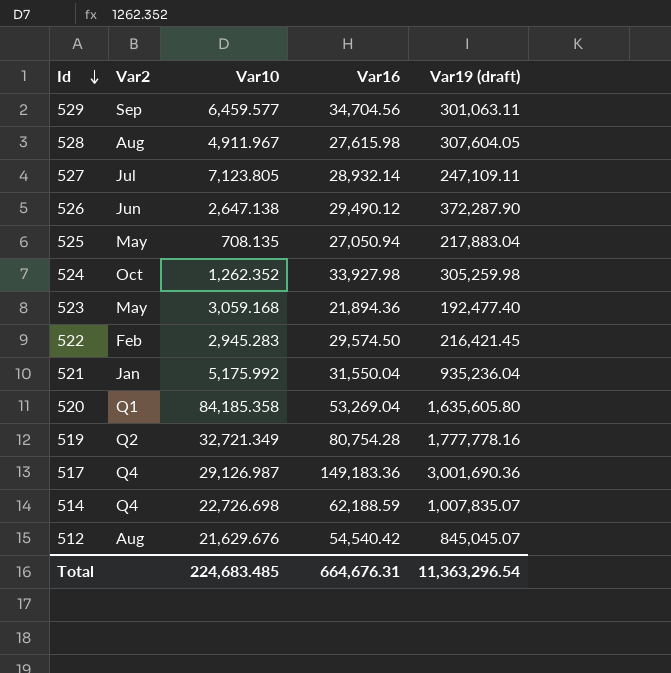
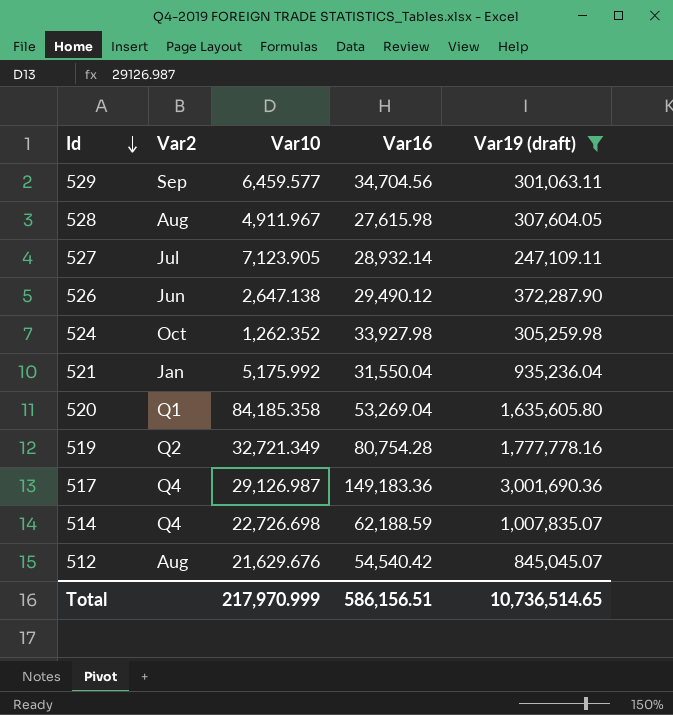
filter: none -> Var19 (draft) >= 247,109.11
527 | Var10: 7,123.805 -> 7,123.905
Total | Var10: 224,683.485 -> 217,970.999
Total | Var16: 664,676.31 -> 586,156.51
Total | Var19 (draft): 11,363,296.54 -> 10,736,514.65

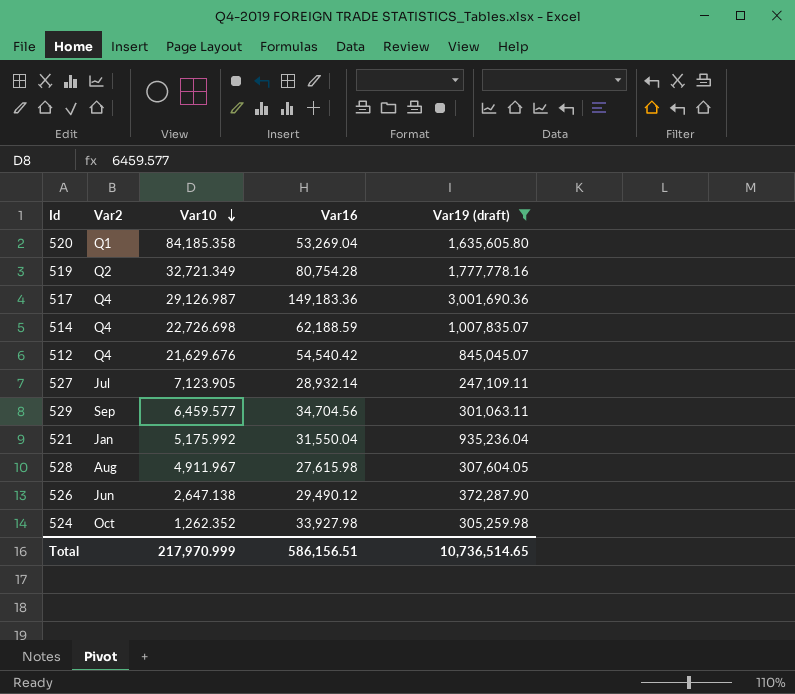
row order: Id descending -> Var10 descending
512 | Var2: Aug -> Q4

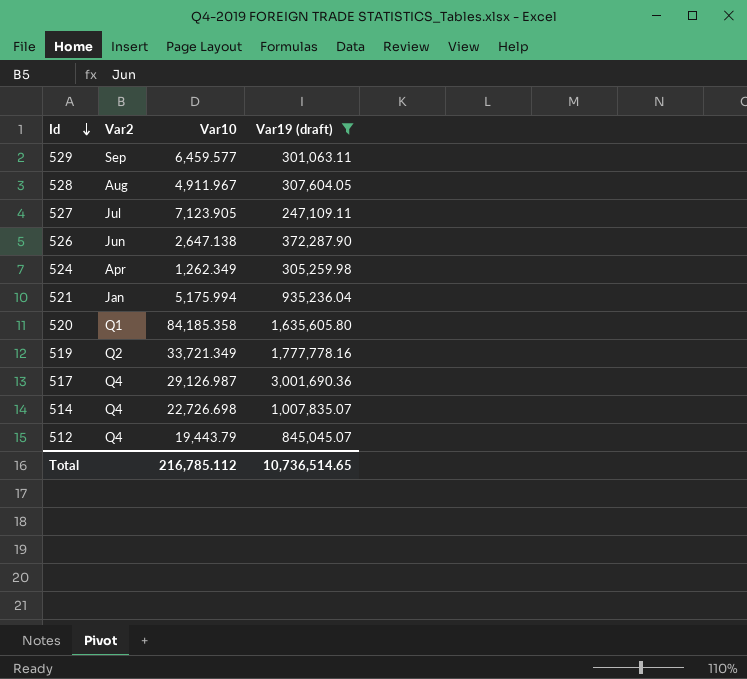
row order: Var10 descending -> Id descending
column Var16 | position: 4 -> none
524 | Var2: Oct -> Apr
524 | Var10: 1,262.352 -> 1,262.349
521 | Var10: 5,175.992 -> 5,175.994
519 | Var10: 32,721.349 -> 33,721.349
512 | Var10: 21,629.676 -> 19,443.79
Total | Var10: 217,970.999 -> 216,785.112

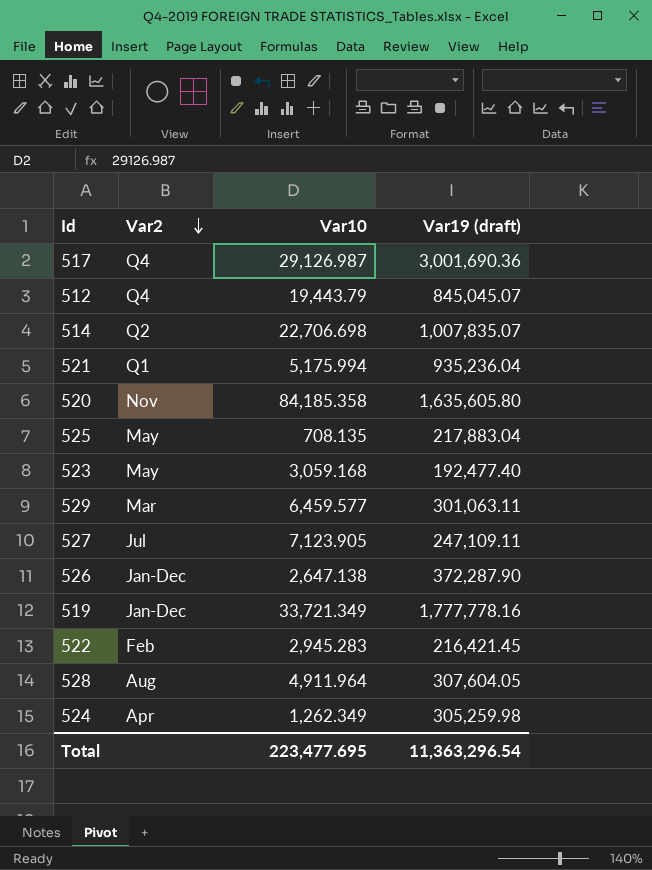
filter: Var19 (draft) >= 247,109.11 -> none
row order: Id descending -> Var2 descending
514 | Var2: Q4 -> Q2
514 | Var10: 22,726.698 -> 22,706.698
521 | Var2: Jan -> Q1
520 | Var2: Q1 -> Nov
529 | Var2: Sep -> Mar
526 | Var2: Jun -> Jan-Dec
519 | Var2: Q2 -> Jan-Dec
528 | Var10: 4,911.967 -> 4,911.964
Total | Var10: 216,785.112 -> 223,477.695
Total | Var19 (draft): 10,736,514.65 -> 11,363,296.54

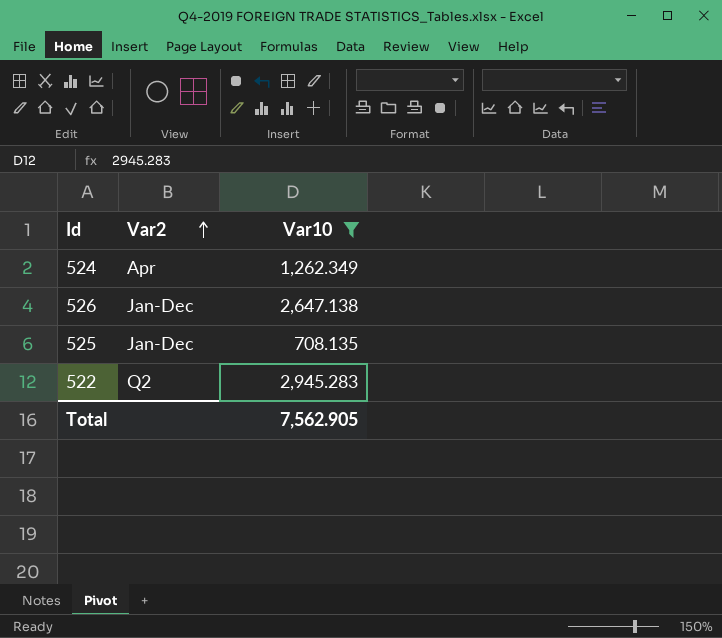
filter: none -> Var10 <= 2,945.283
row order: Var2 descending -> Var2 ascending
column Var19 (draft) | position: 4 -> none
525 | Var2: May -> Jan-Dec
522 | Var2: Feb -> Q2
Total | Var10: 223,477.695 -> 7,562.905

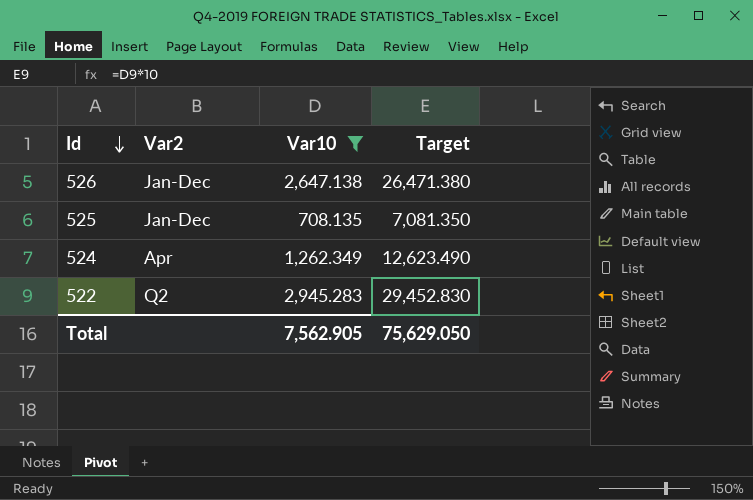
row order: Var2 ascending -> Id descending
column Target | formula: none -> [Var10] * 10

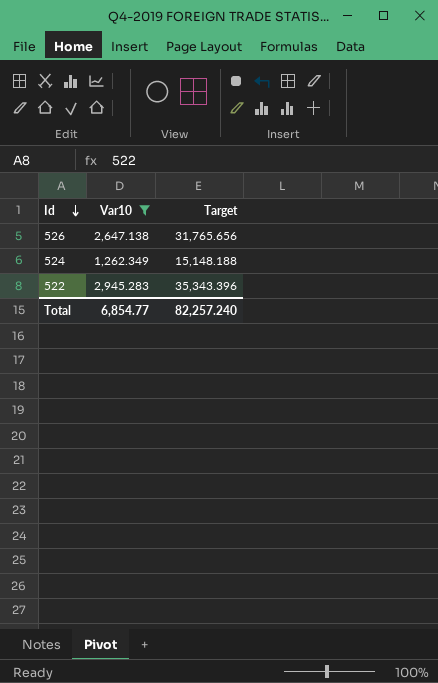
column Var2 | position: 2 -> none
column Target | formula: [Var10] * 10 -> [Var10] * 12
row 525: Jan-Dec | 708.135 | 7,081.350 -> none
Total | Var10: 7,562.905 -> 6,854.77
Total | Target: 75,629.050 -> 82,257.240

